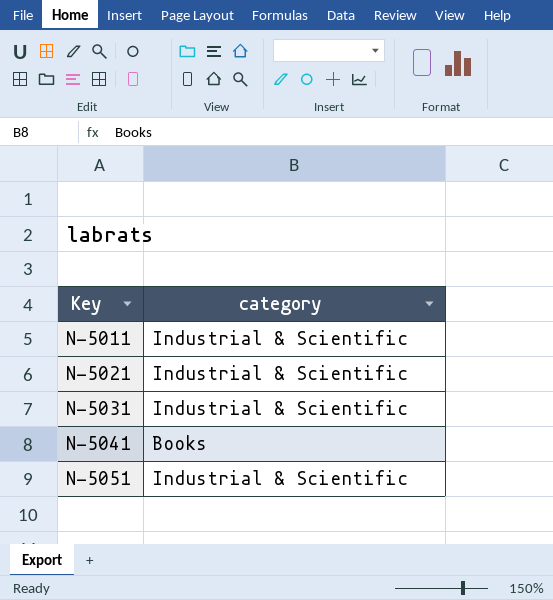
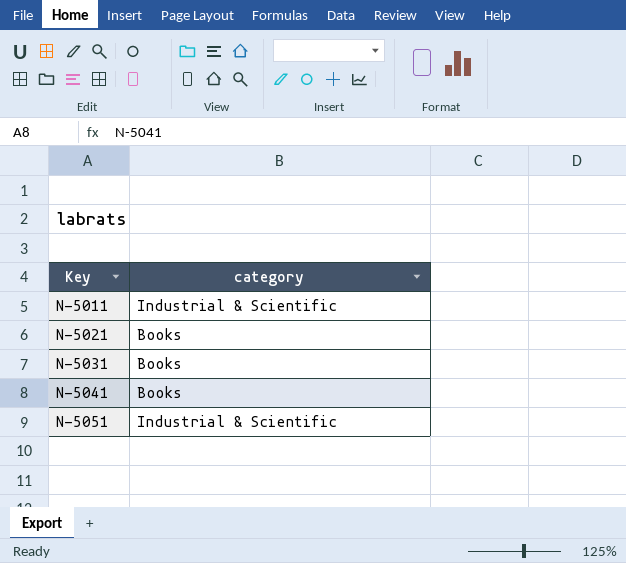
N-5021 | category: Industrial & Scientific -> Books
N-5031 | category: Industrial & Scientific -> Books

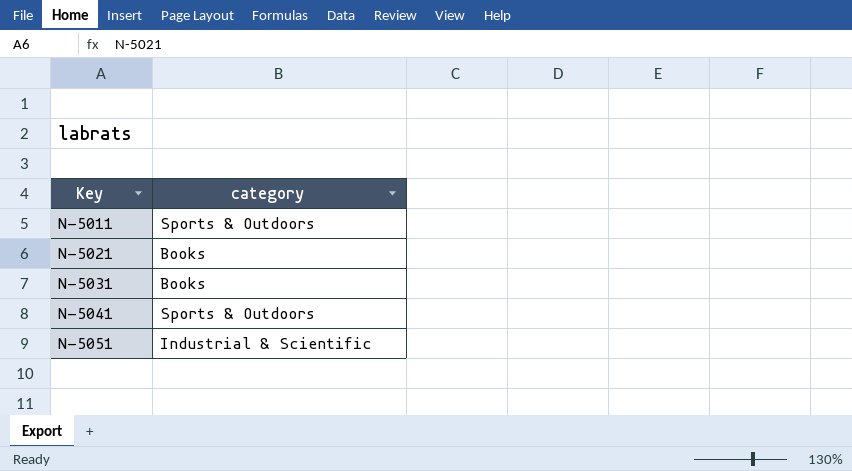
N-5011 | category: Industrial & Scientific -> Sports & Outdoors
N-5041 | category: Books -> Sports & Outdoors

